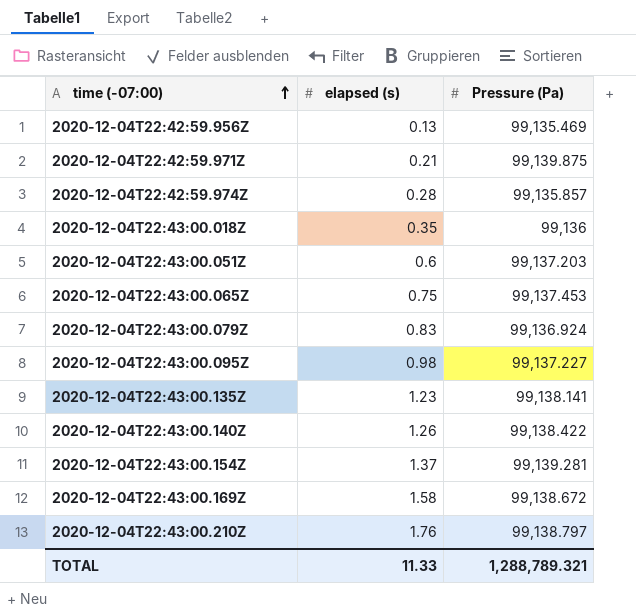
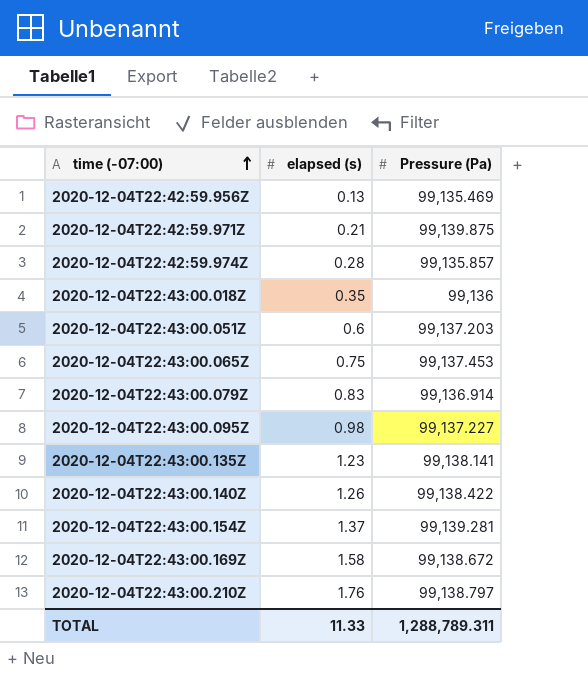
2020-12-04T22:43:00.079Z | Pressure (Pa): 99,136.924 -> 99,136.914
TOTAL | Pressure (Pa): 1,288,789.321 -> 1,288,789.311

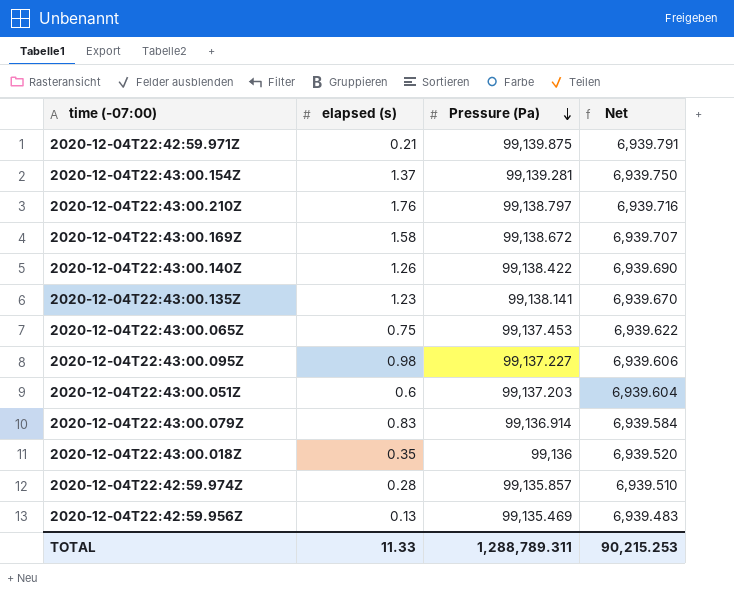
row order: time (-07:00) ascending -> Pressure (Pa) descending
column Net | formula: none -> [Pressure (Pa)] * 0.07

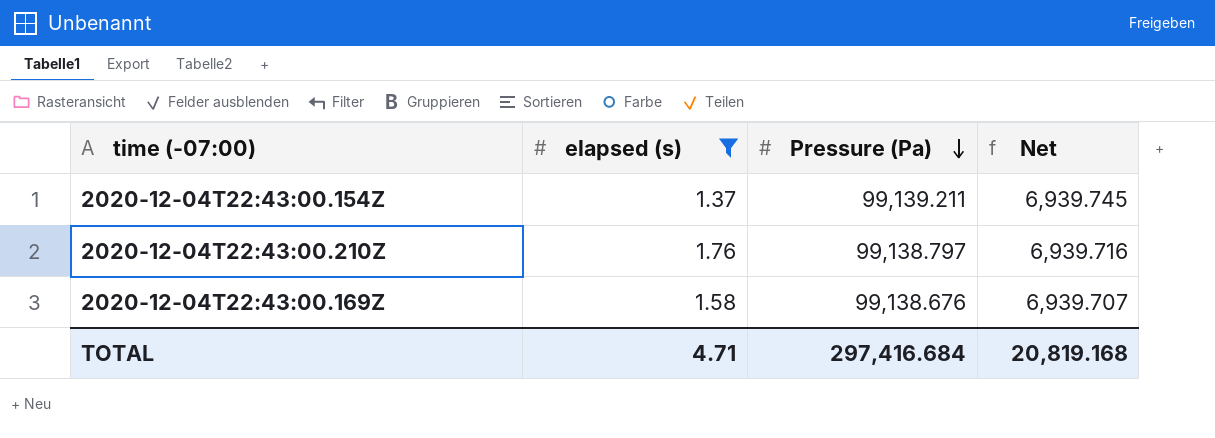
filter: none -> elapsed (s) >= 1.37
2020-12-04T22:43:00.154Z | Pressure (Pa): 99,139.281 -> 99,139.211
2020-12-04T22:43:00.154Z | Net: 6,939.750 -> 6,939.745
2020-12-04T22:43:00.169Z | Pressure (Pa): 99,138.672 -> 99,138.676
TOTAL | elapsed (s): 11.33 -> 4.71
TOTAL | Pressure (Pa): 1,288,789.311 -> 297,416.684
TOTAL | Net: 90,215.253 -> 20,819.168

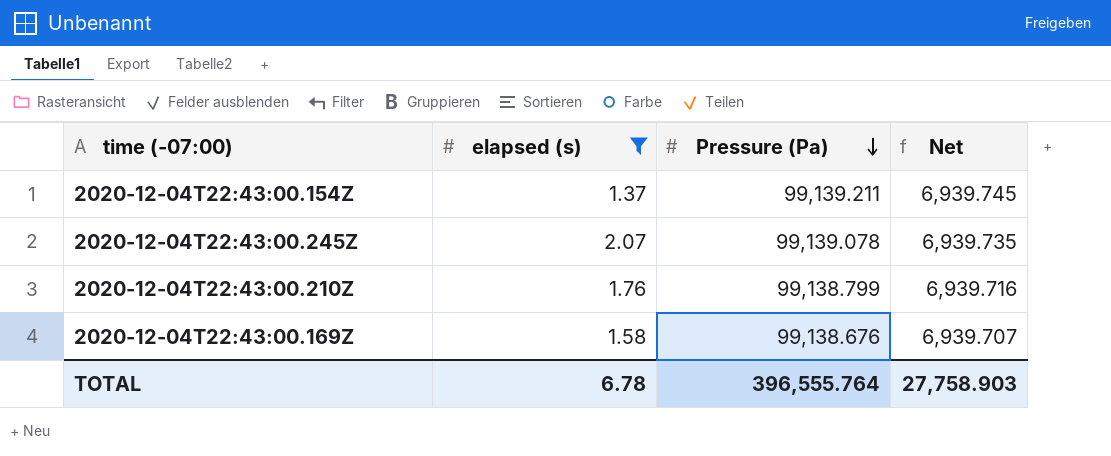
row 2020-12-04T22:43:00.245Z: none -> 2.07 | 99,139.078 | 6,939.735
2020-12-04T22:43:00.210Z | Pressure (Pa): 99,138.797 -> 99,138.799
TOTAL | elapsed (s): 4.71 -> 6.78
TOTAL | Pressure (Pa): 297,416.684 -> 396,555.764
TOTAL | Net: 20,819.168 -> 27,758.903

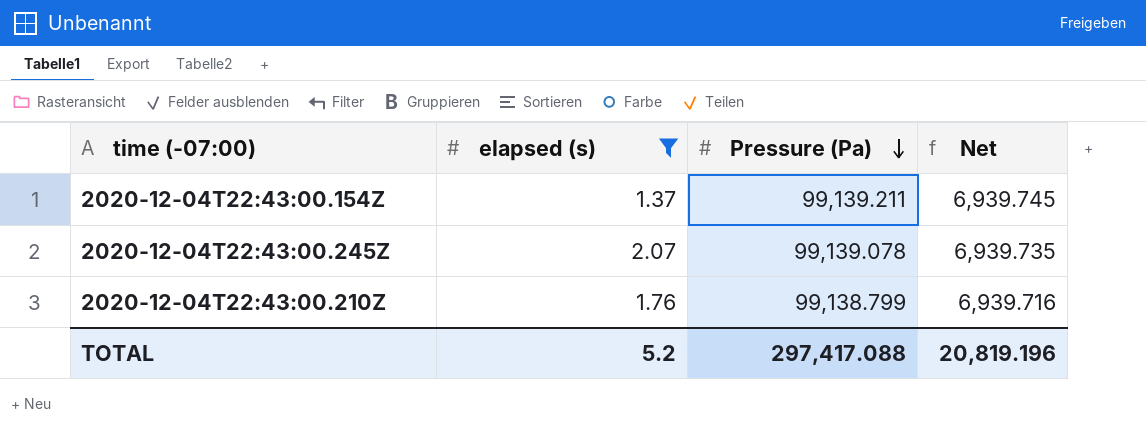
row 2020-12-04T22:43:00.169Z: 1.58 | 99,138.676 | 6,939.707 -> none
TOTAL | elapsed (s): 6.78 -> 5.2
TOTAL | Pressure (Pa): 396,555.764 -> 297,417.088
TOTAL | Net: 27,758.903 -> 20,819.196

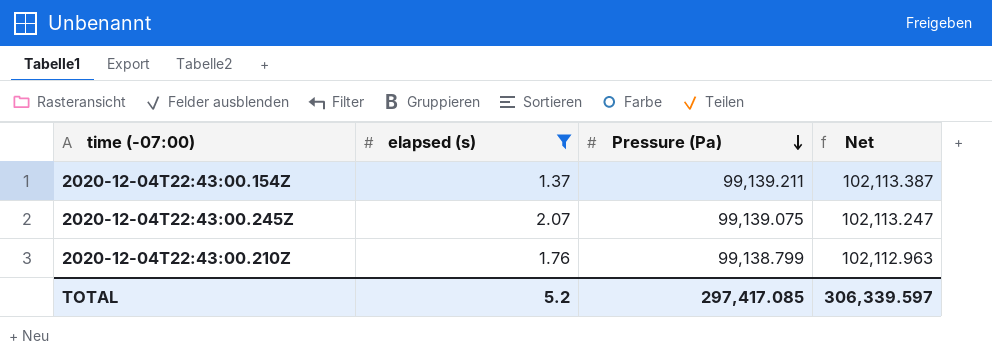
column Net | formula: [Pressure (Pa)] * 0.07 -> [Pressure (Pa)] * 1.03
2020-12-04T22:43:00.245Z | Pressure (Pa): 99,139.078 -> 99,139.075
TOTAL | Pressure (Pa): 297,417.088 -> 297,417.085
TOTAL | Net: 20,819.196 -> 306,339.597

